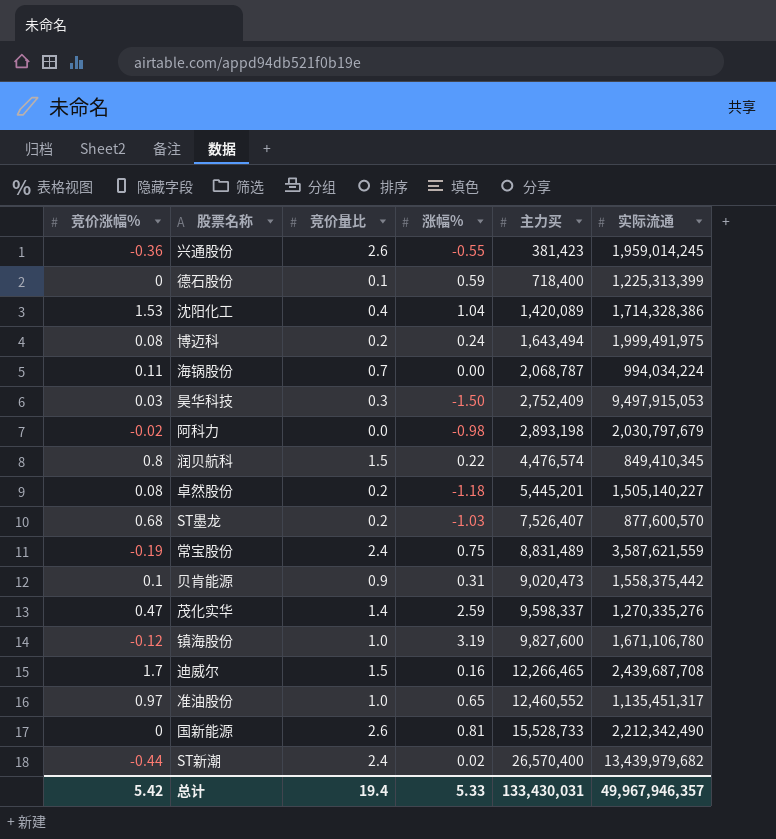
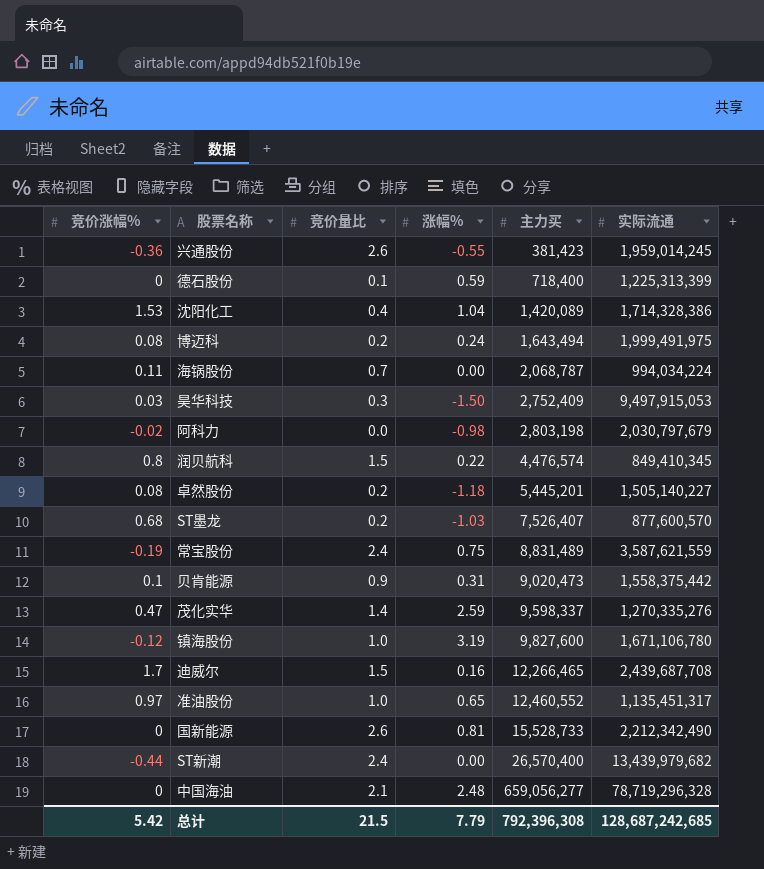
阿科力 | 主力买: 2,893,198 -> 2,803,198
ST新潮 | 涨幅%: 0.02 -> 0.00
row 中国海油: none -> 0 | 2.1 | 2.48 | 659,056,277 | 78,719,296,328
总计 | 竞价量比: 19.4 -> 21.5
总计 | 涨幅%: 5.33 -> 7.79
总计 | 主力买: 133,430,031 -> 792,396,308
总计 | 实际流通: 49,967,946,357 -> 128,687,242,685

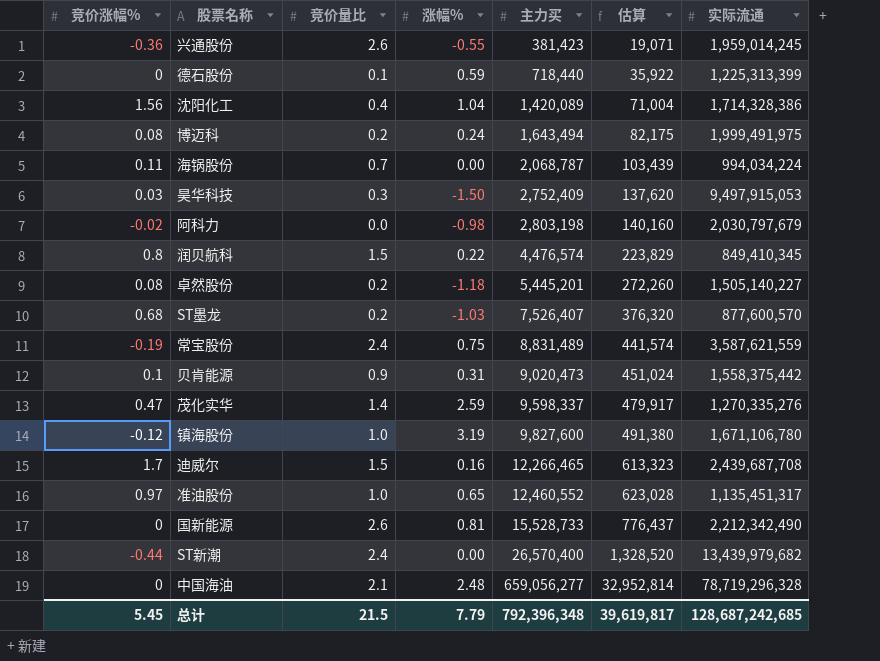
column 估算 | formula: none -> [主力买] * 0.05
德石股份 | 主力买: 718,400 -> 718,440
沈阳化工 | 竞价涨幅%: 1.53 -> 1.56
总计 | 竞价涨幅%: 5.42 -> 5.45
总计 | 主力买: 792,396,308 -> 792,396,348

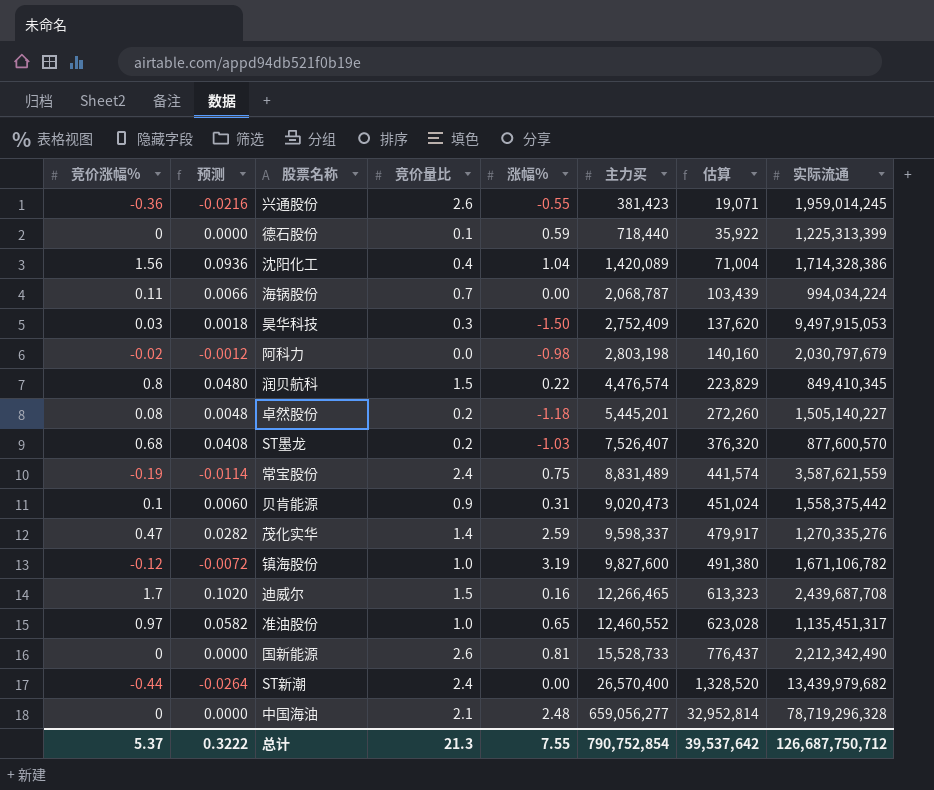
column 预测 | formula: none -> [竞价涨幅%] * 0.06
row 博迈科: 0.08 | 0.2 | 0.24 | 1,643,494 | 82,175 | 1,999,491,975 -> none
镇海股份 | 实际流通: 1,671,106,780 -> 1,671,106,782
总计 | 竞价涨幅%: 5.45 -> 5.37
总计 | 竞价量比: 21.5 -> 21.3
总计 | 涨幅%: 7.79 -> 7.55
总计 | 主力买: 792,396,348 -> 790,752,854
总计 | 估算: 39,619,817 -> 39,537,642
总计 | 实际流通: 128,687,242,685 -> 126,687,750,712

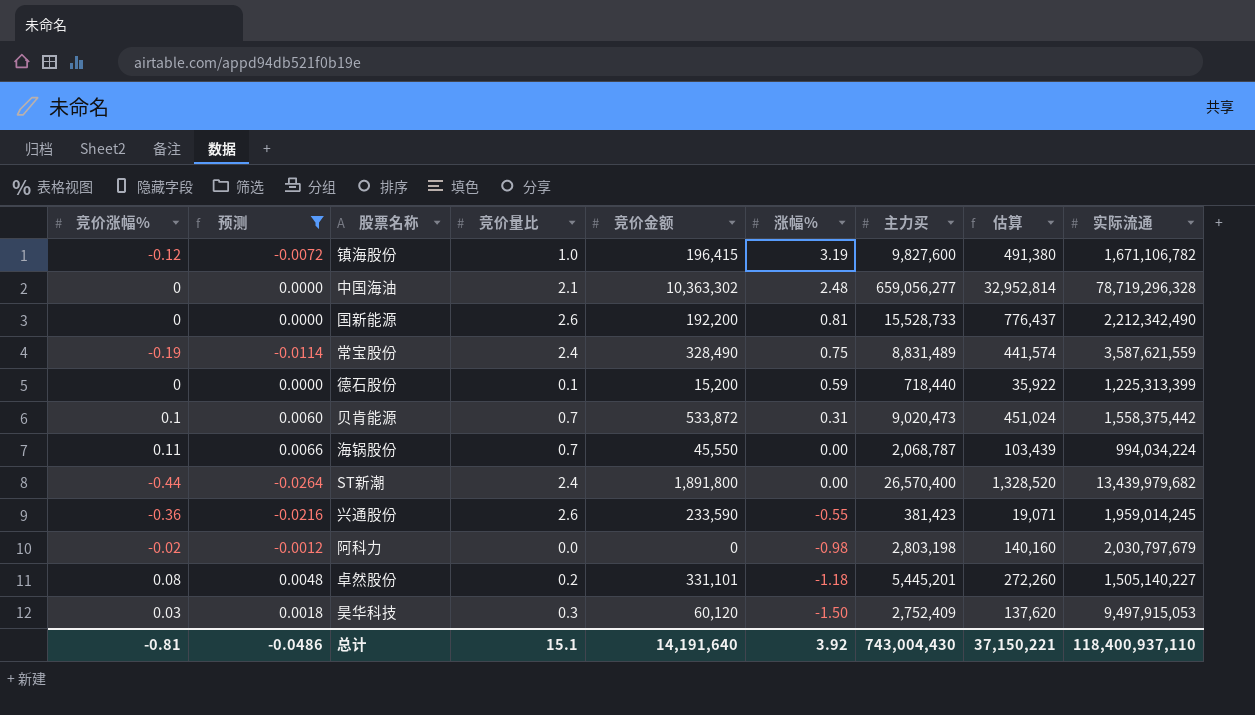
filter: none -> 预测 <= 0.0066
row order: 主力买 ascending -> 涨幅% descending
column 竞价金额 | position: none -> 5
贝肯能源 | 竞价量比: 0.9 -> 0.7
总计 | 竞价涨幅%: 5.37 -> -0.81
总计 | 预测: 0.3222 -> -0.0486
总计 | 竞价量比: 21.3 -> 15.1
总计 | 涨幅%: 7.55 -> 3.92
总计 | 主力买: 790,752,854 -> 743,004,430
总计 | 估算: 39,537,642 -> 37,150,221
总计 | 实际流通: 126,687,750,712 -> 118,400,937,110

